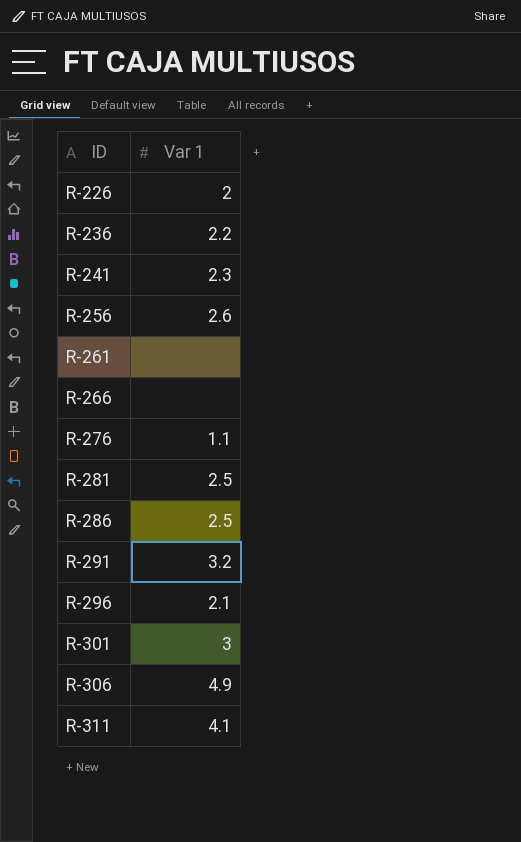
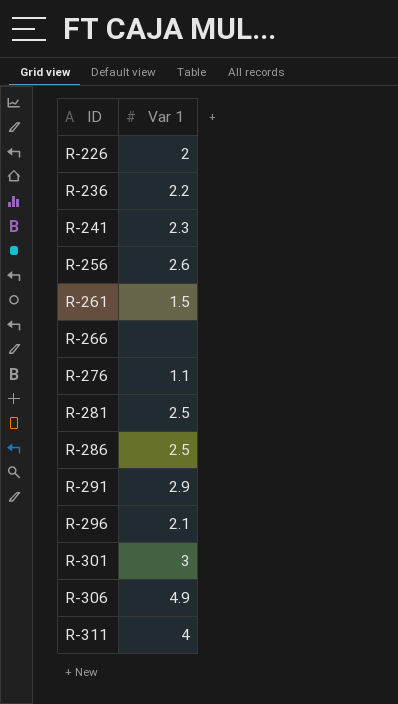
R-261 | Var 1: none -> 1.5
R-291 | Var 1: 3.2 -> 2.9
R-311 | Var 1: 4.1 -> 4

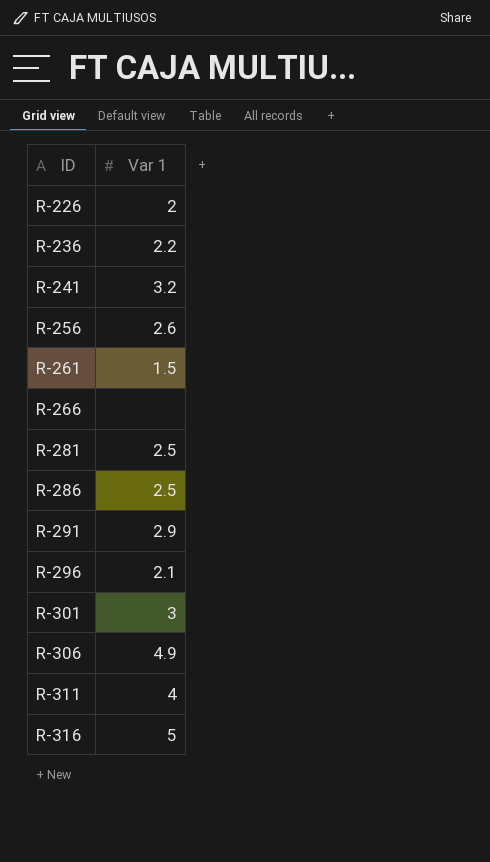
row R-276: 1.1 -> none
R-241 | Var 1: 2.3 -> 3.2
row R-316: none -> 5

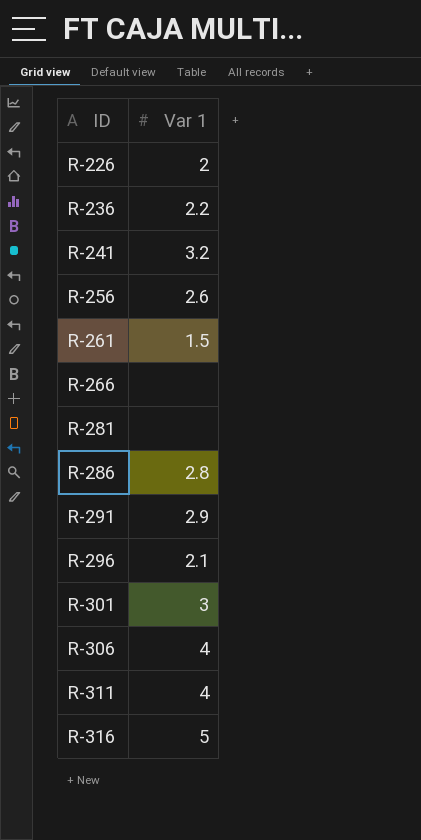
R-281 | Var 1: 2.5 -> none
R-286 | Var 1: 2.5 -> 2.8
R-306 | Var 1: 4.9 -> 4

